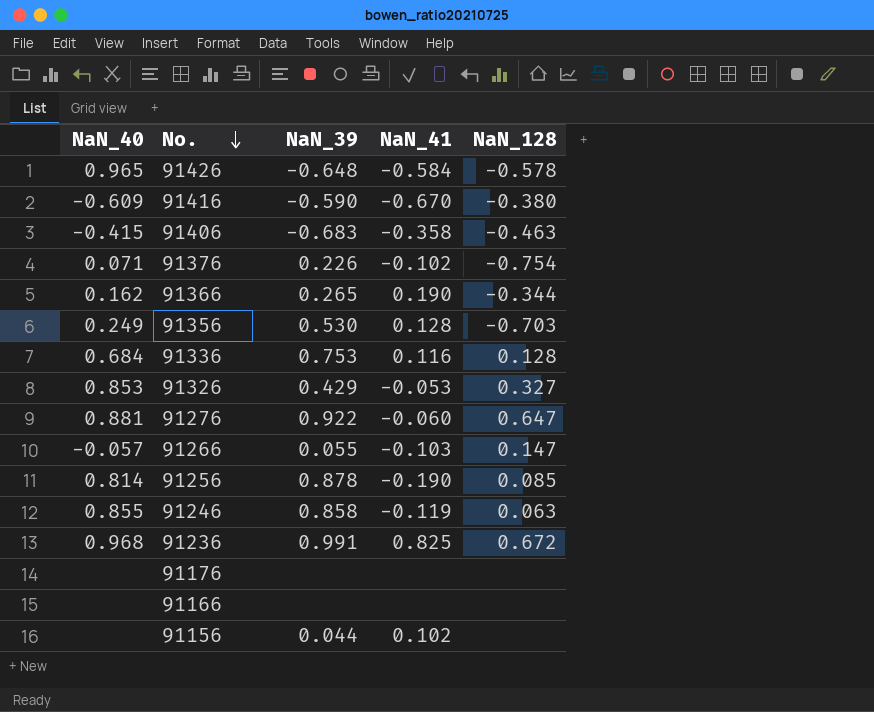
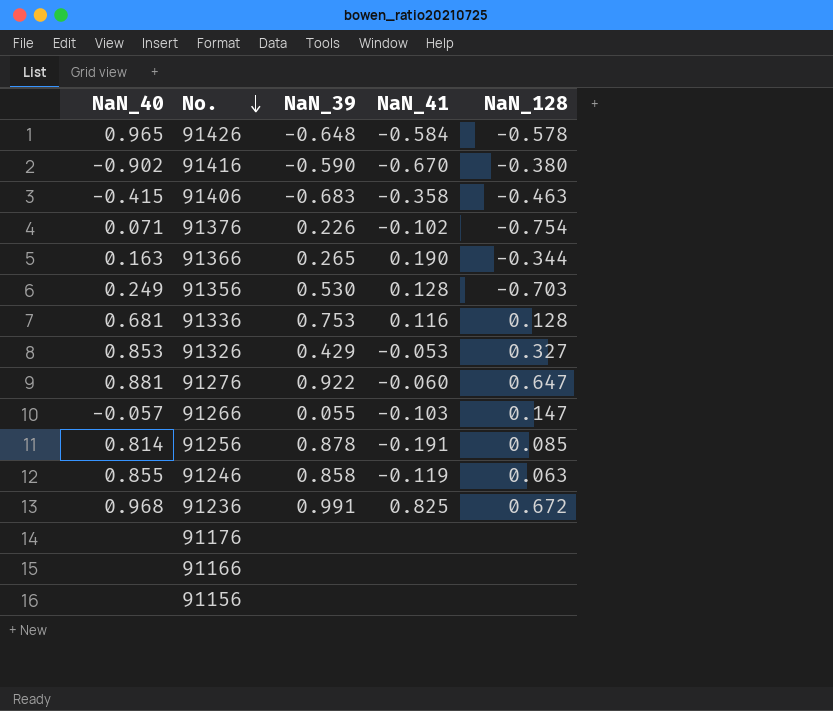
91416 | NaN_40: -0.609 -> -0.902
91366 | NaN_40: 0.162 -> 0.163
91336 | NaN_40: 0.684 -> 0.681
91256 | NaN_41: -0.190 -> -0.191
91156 | NaN_39: 0.044 -> none
91156 | NaN_41: 0.102 -> none

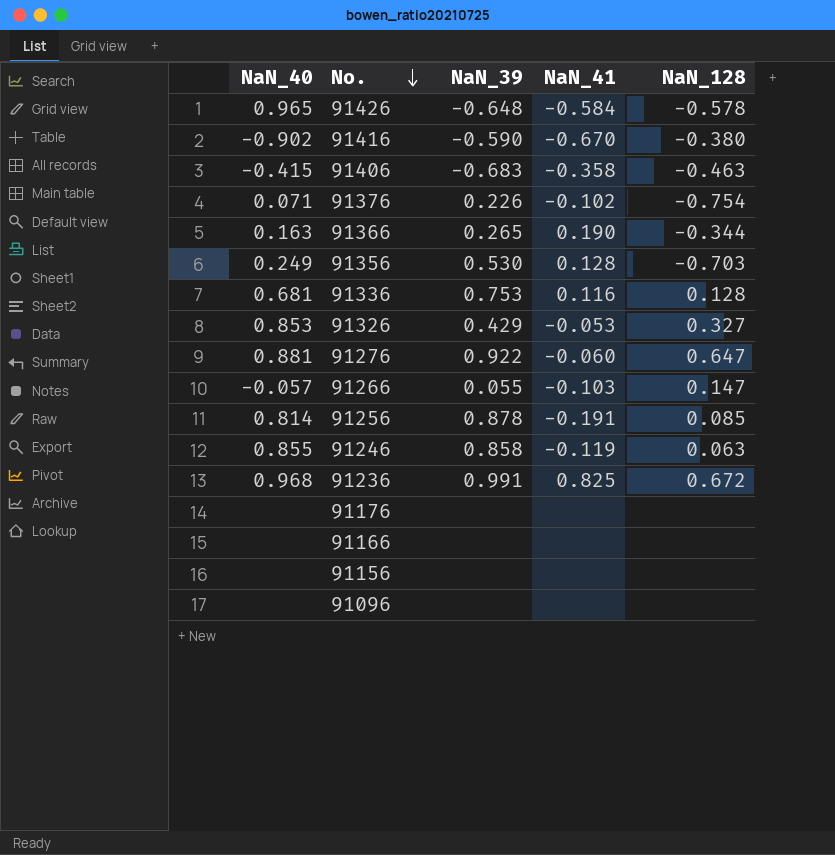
row 91096: none -> none | none | none | none

